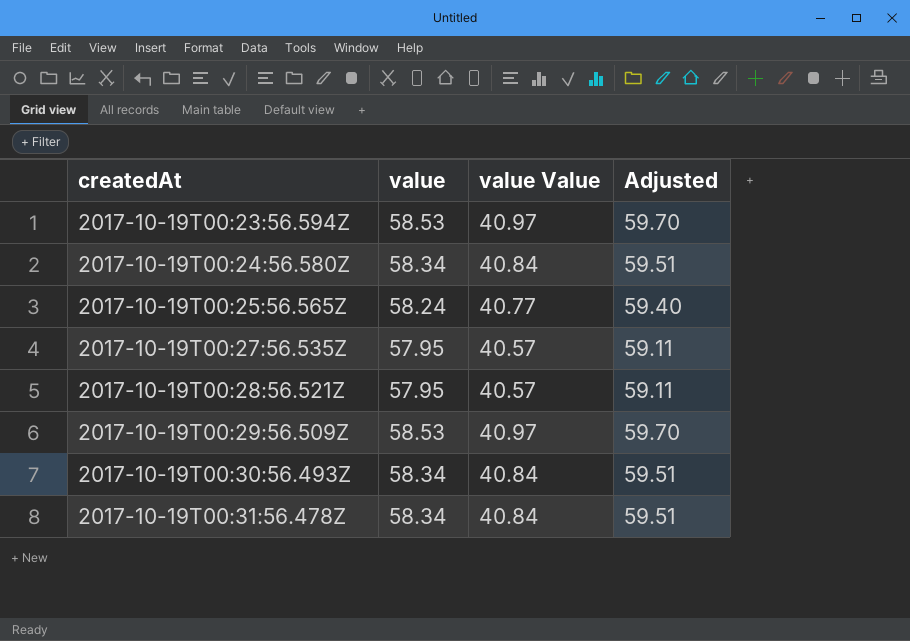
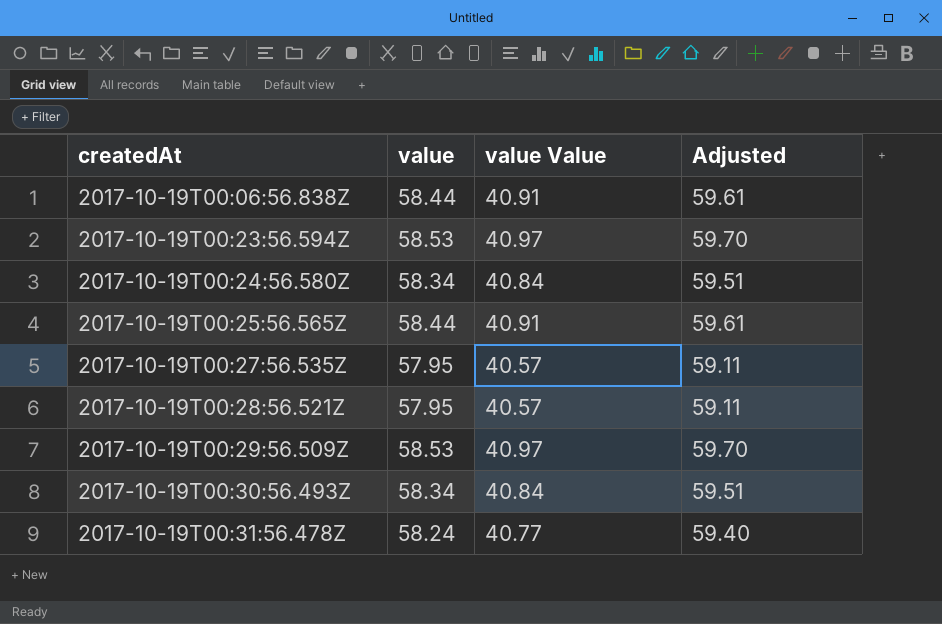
row 2017-10-19T00:06:56.838Z: none -> 58.44 | 40.91 | 59.61
2017-10-19T00:25:56.565Z | value: 58.24 -> 58.44
2017-10-19T00:25:56.565Z | value Value: 40.77 -> 40.91
2017-10-19T00:25:56.565Z | Adjusted: 59.40 -> 59.61
2017-10-19T00:31:56.478Z | value: 58.34 -> 58.24
2017-10-19T00:31:56.478Z | value Value: 40.84 -> 40.77
2017-10-19T00:31:56.478Z | Adjusted: 59.51 -> 59.40

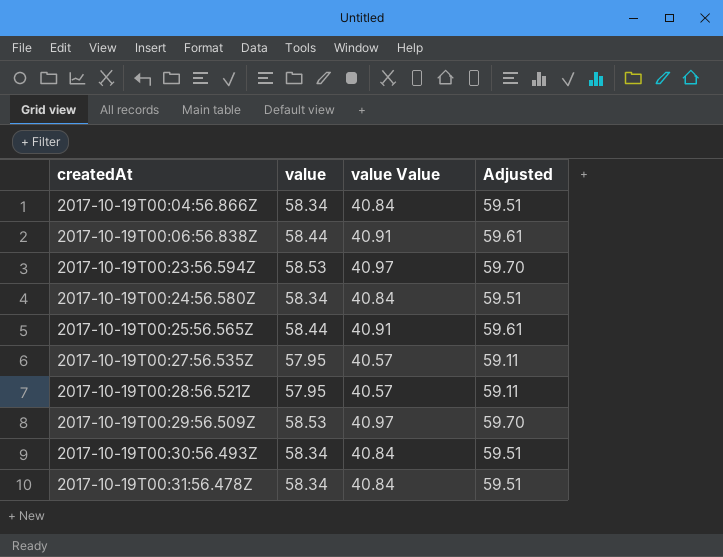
row 2017-10-19T00:04:56.866Z: none -> 58.34 | 40.84 | 59.51
2017-10-19T00:31:56.478Z | value: 58.24 -> 58.34
2017-10-19T00:31:56.478Z | value Value: 40.77 -> 40.84
2017-10-19T00:31:56.478Z | Adjusted: 59.40 -> 59.51

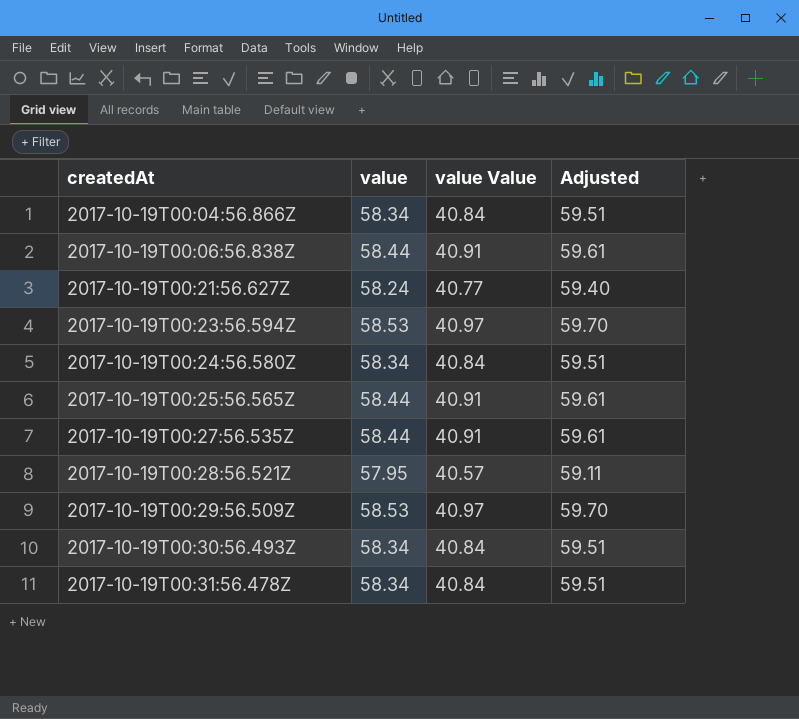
row 2017-10-19T00:21:56.627Z: none -> 58.24 | 40.77 | 59.40
2017-10-19T00:27:56.535Z | value: 57.95 -> 58.44
2017-10-19T00:27:56.535Z | value Value: 40.57 -> 40.91
2017-10-19T00:27:56.535Z | Adjusted: 59.11 -> 59.61

